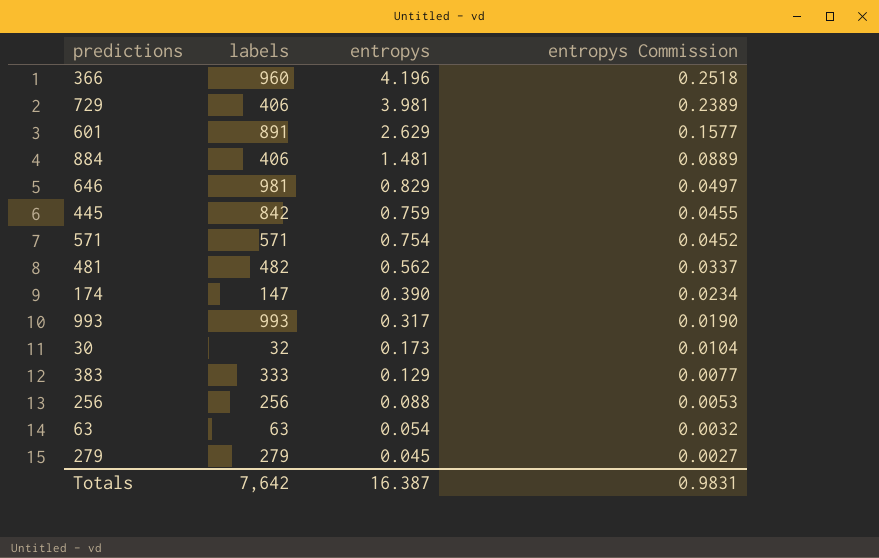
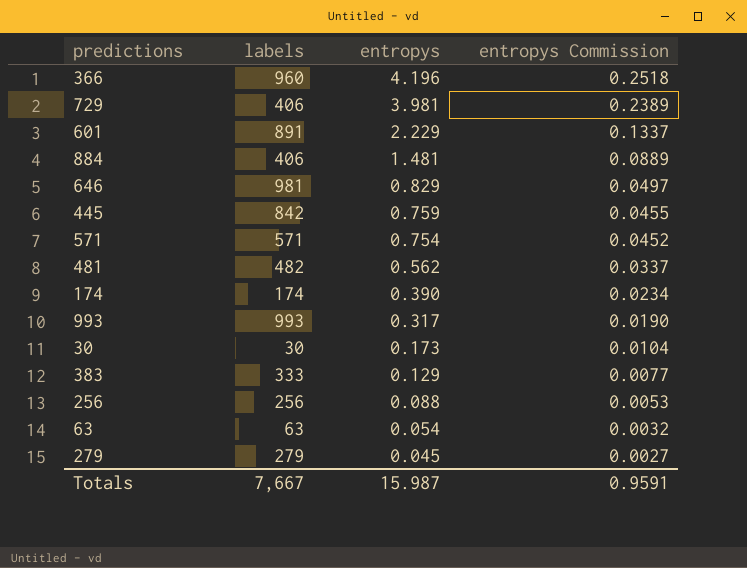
601 | entropys: 2.629 -> 2.229
601 | entropys Commission: 0.1577 -> 0.1337
174 | labels: 147 -> 174
30 | labels: 32 -> 30
Totals | labels: 7,642 -> 7,667
Totals | entropys: 16.387 -> 15.987
Totals | entropys Commission: 0.9831 -> 0.9591

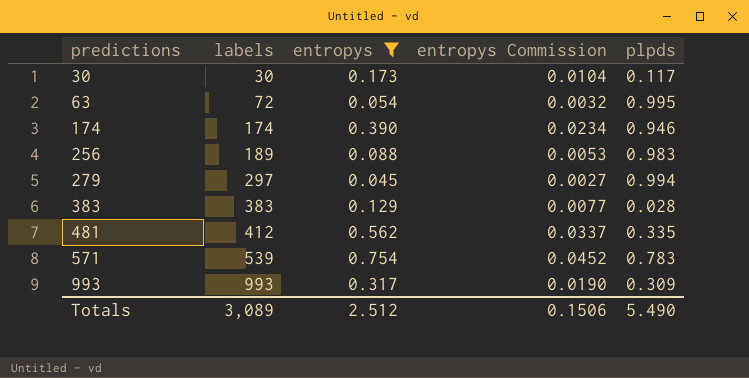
filter: none -> entropys <= 0.754
row order: entropys descending -> predictions ascending
column plpds | position: none -> 5
63 | labels: 63 -> 72
256 | labels: 256 -> 189
279 | labels: 279 -> 297
383 | labels: 333 -> 383
481 | labels: 482 -> 412
571 | labels: 571 -> 539
Totals | labels: 7,667 -> 3,089
Totals | entropys: 15.987 -> 2.512
Totals | entropys Commission: 0.9591 -> 0.1506

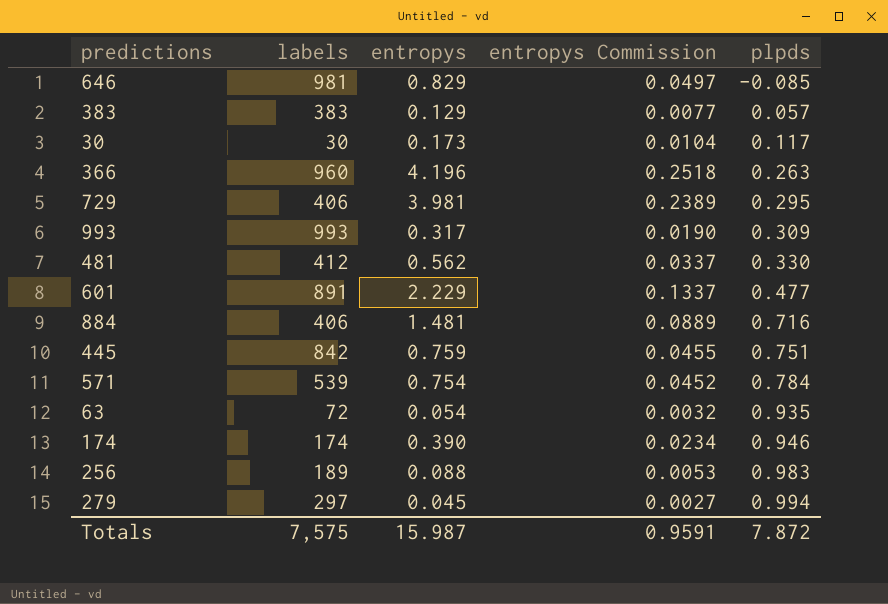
filter: entropys <= 0.754 -> none
row order: predictions ascending -> plpds ascending
383 | plpds: 0.028 -> 0.057
481 | plpds: 0.335 -> 0.330
571 | plpds: 0.783 -> 0.784
63 | plpds: 0.995 -> 0.935
Totals | labels: 3,089 -> 7,575
Totals | entropys: 2.512 -> 15.987
Totals | entropys Commission: 0.1506 -> 0.9591
Totals | plpds: 5.490 -> 7.872

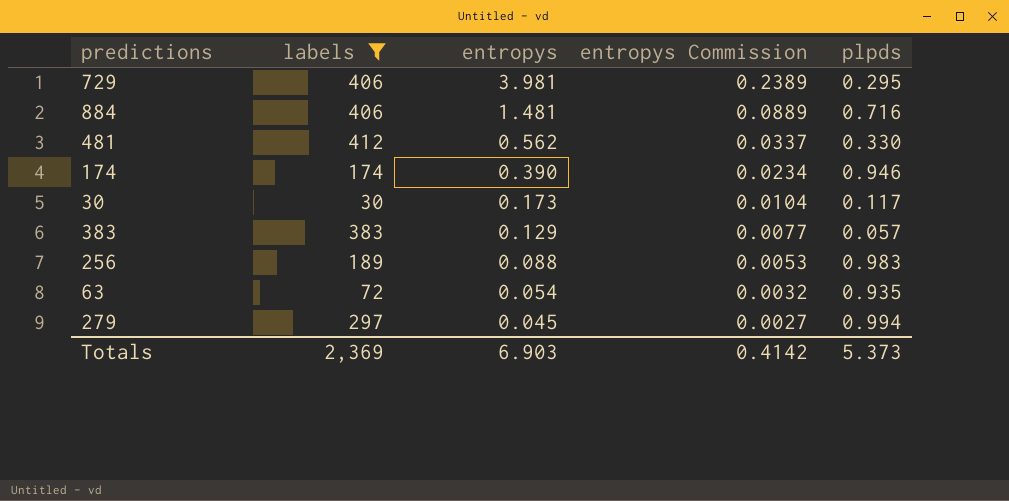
filter: none -> labels <= 412
row order: plpds ascending -> entropys descending
Totals | labels: 7,575 -> 2,369
Totals | entropys: 15.987 -> 6.903
Totals | entropys Commission: 0.9591 -> 0.4142
Totals | plpds: 7.872 -> 5.373

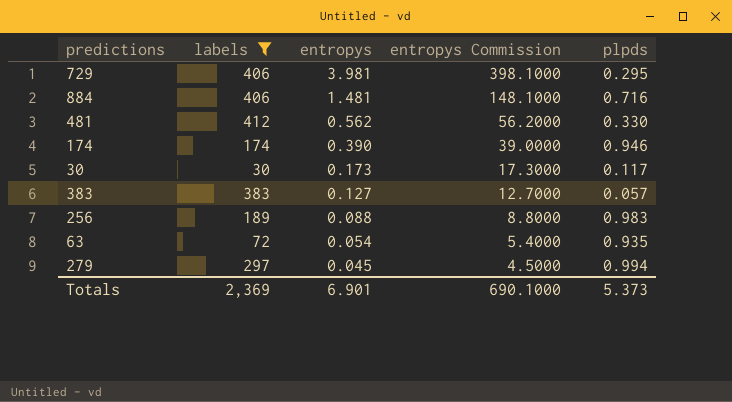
column entropys Commission | formula: [entropys] * 0.06 -> [entropys] * 100
383 | entropys: 0.129 -> 0.127
Totals | entropys: 6.903 -> 6.901
Totals | entropys Commission: 0.4142 -> 690.1000

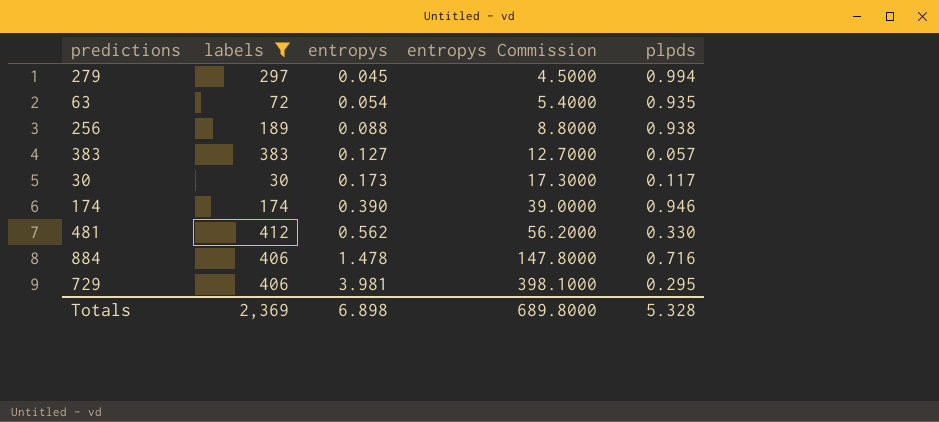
row order: entropys descending -> entropys ascending
256 | plpds: 0.983 -> 0.938
884 | entropys: 1.481 -> 1.478
884 | entropys Commission: 148.1000 -> 147.8000
Totals | entropys: 6.901 -> 6.898
Totals | entropys Commission: 690.1000 -> 689.8000
Totals | plpds: 5.373 -> 5.328

